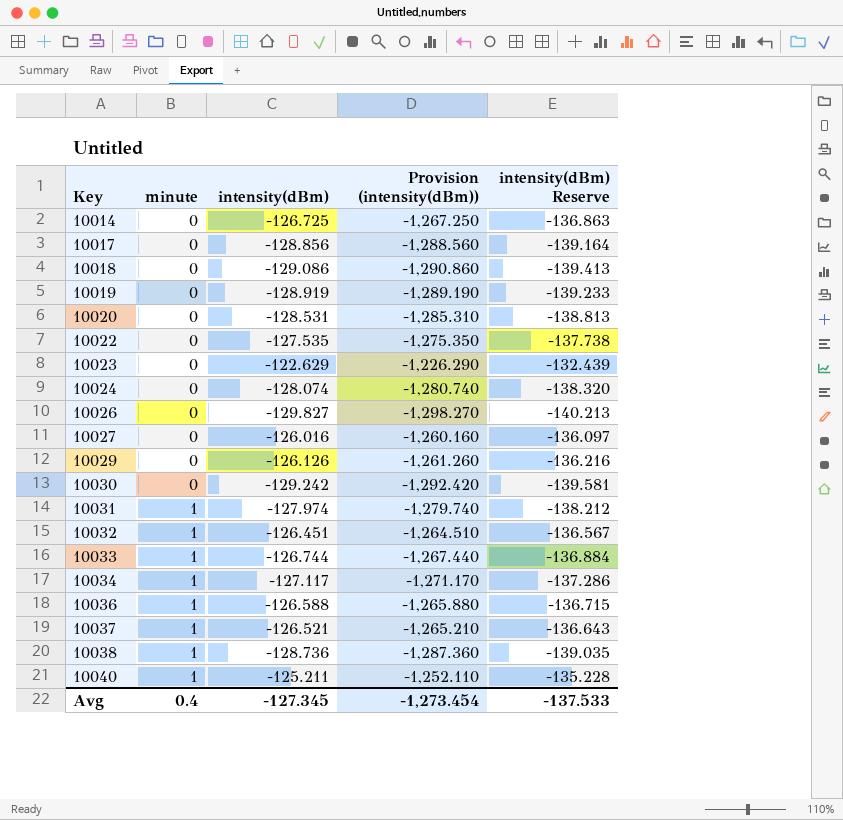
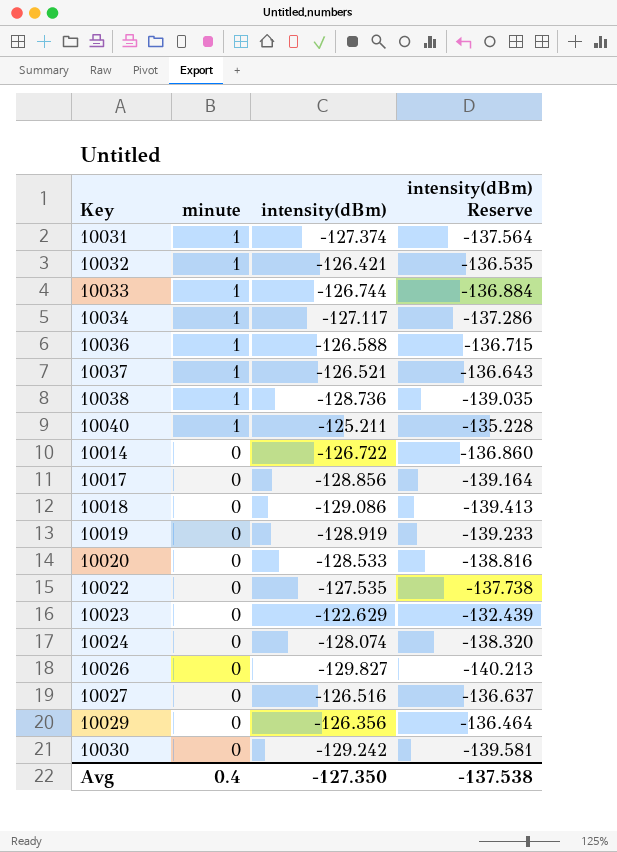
row order: Key ascending -> minute descending
column Provision (intensity(dBm)) | formula: [intensity(dBm)] * 10 -> none
10031 | intensity(dBm): -127.974 -> -127.374
10031 | intensity(dBm) Reserve: -138.212 -> -137.564
10032 | intensity(dBm): -126.451 -> -126.421
10032 | intensity(dBm) Reserve: -136.567 -> -136.535
10014 | intensity(dBm): -126.725 -> -126.722
10014 | intensity(dBm) Reserve: -136.863 -> -136.860
10020 | intensity(dBm): -128.531 -> -128.533
10020 | intensity(dBm) Reserve: -138.813 -> -138.816
10027 | intensity(dBm): -126.016 -> -126.516
10027 | intensity(dBm) Reserve: -136.097 -> -136.637
10029 | intensity(dBm): -126.126 -> -126.356
10029 | intensity(dBm) Reserve: -136.216 -> -136.464
Avg | intensity(dBm): -127.345 -> -127.350
Avg | intensity(dBm) Reserve: -137.533 -> -137.538

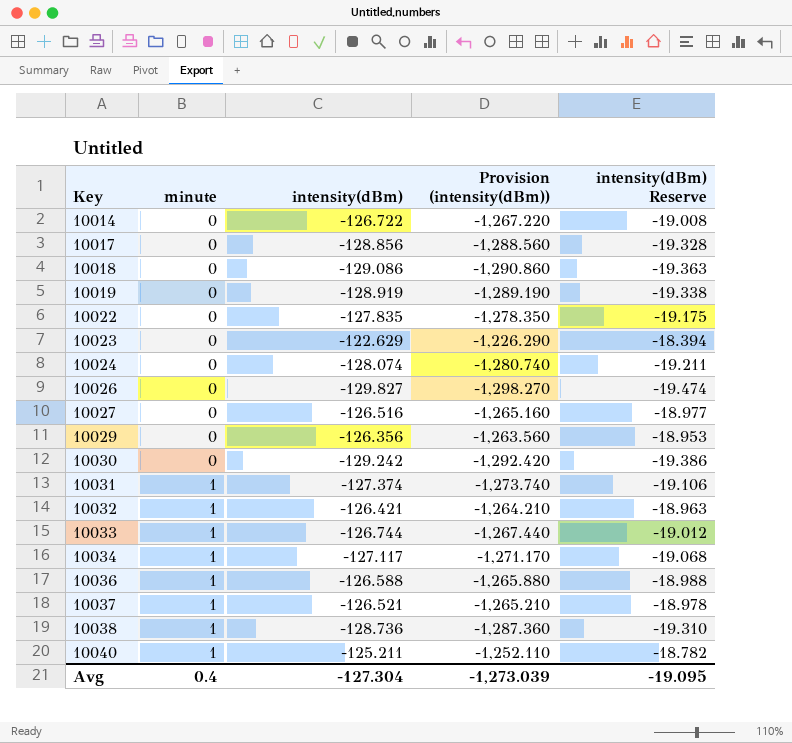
row order: minute descending -> Key ascending
column Provision (intensity(dBm)) | formula: none -> [intensity(dBm)] * 10
column intensity(dBm) Reserve | formula: [intensity(dBm)] * 1.08 -> [intensity(dBm)] * 0.15
row 10020: 0 | -128.533 | -138.816 -> none
10022 | intensity(dBm): -127.535 -> -127.835
Avg | intensity(dBm): -127.350 -> -127.304
Avg | intensity(dBm) Reserve: -137.538 -> -19.095

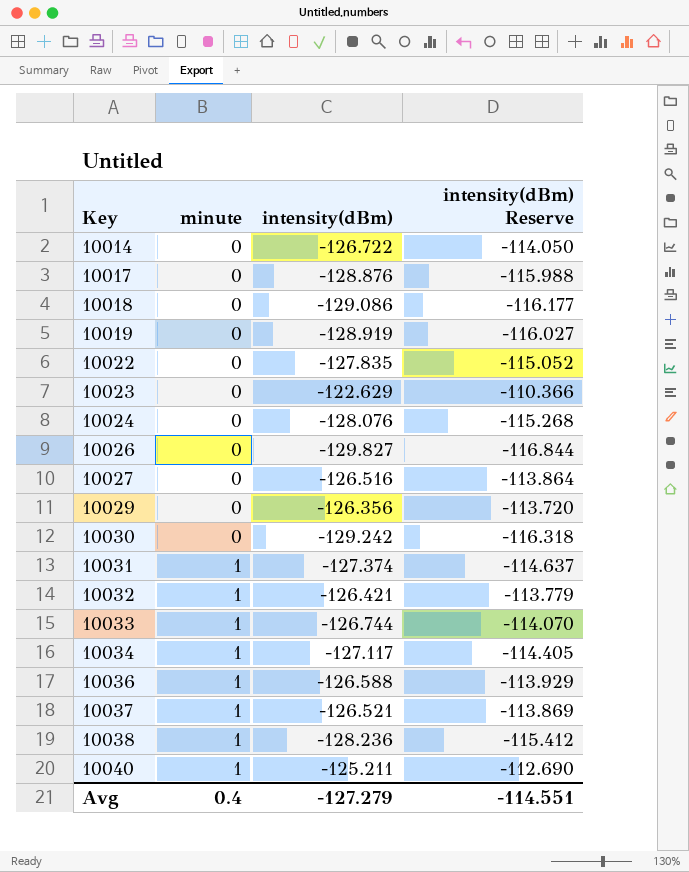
column Provision (intensity(dBm)) | formula: [intensity(dBm)] * 10 -> none
column intensity(dBm) Reserve | formula: [intensity(dBm)] * 0.15 -> [intensity(dBm)] * 0.9
10017 | intensity(dBm): -128.856 -> -128.876
10024 | intensity(dBm): -128.074 -> -128.076
10038 | intensity(dBm): -128.736 -> -128.236
Avg | intensity(dBm): -127.304 -> -127.279
Avg | intensity(dBm) Reserve: -19.095 -> -114.551

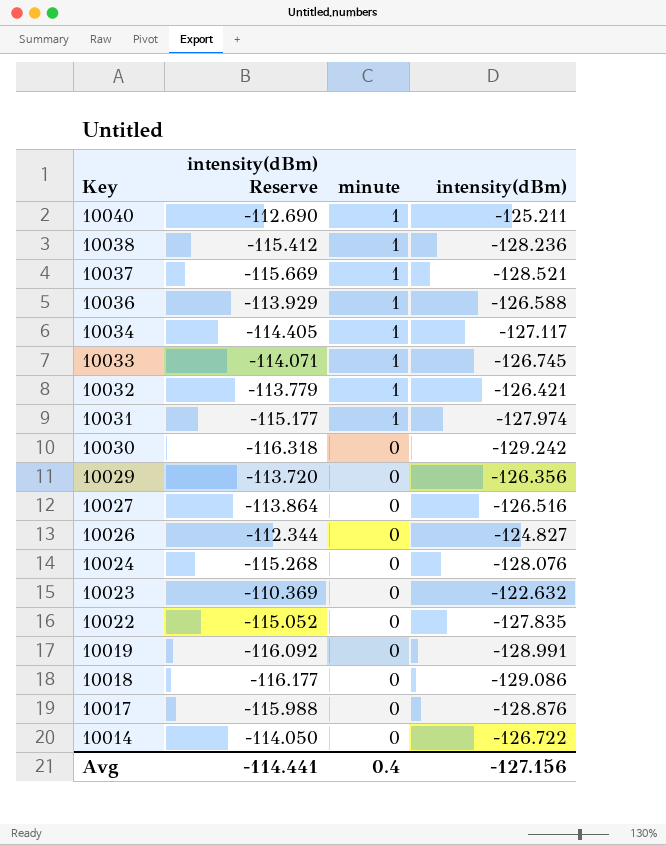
row order: Key ascending -> Key descending
column intensity(dBm) Reserve | position: 4 -> 2
10037 | intensity(dBm) Reserve: -113.869 -> -115.669
10037 | intensity(dBm): -126.521 -> -128.521
10033 | intensity(dBm) Reserve: -114.070 -> -114.071
10033 | intensity(dBm): -126.744 -> -126.745
10031 | intensity(dBm) Reserve: -114.637 -> -115.177
10031 | intensity(dBm): -127.374 -> -127.974
10026 | intensity(dBm) Reserve: -116.844 -> -112.344
10026 | intensity(dBm): -129.827 -> -124.827
10023 | intensity(dBm) Reserve: -110.366 -> -110.369
10023 | intensity(dBm): -122.629 -> -122.632
10019 | intensity(dBm) Reserve: -116.027 -> -116.092
10019 | intensity(dBm): -128.919 -> -128.991
Avg | intensity(dBm) Reserve: -114.551 -> -114.441
Avg | intensity(dBm): -127.279 -> -127.156

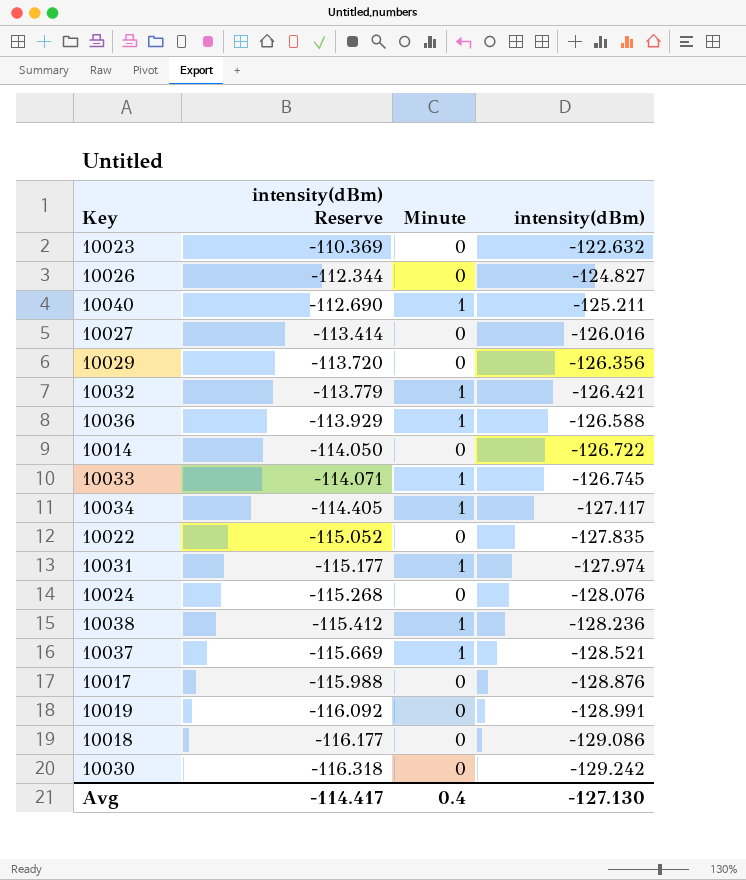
row order: Key descending -> intensity(dBm) Reserve descending
column name: minute -> Minute
10027 | intensity(dBm) Reserve: -113.864 -> -113.414
10027 | intensity(dBm): -126.516 -> -126.016
Avg | intensity(dBm) Reserve: -114.441 -> -114.417
Avg | intensity(dBm): -127.156 -> -127.130

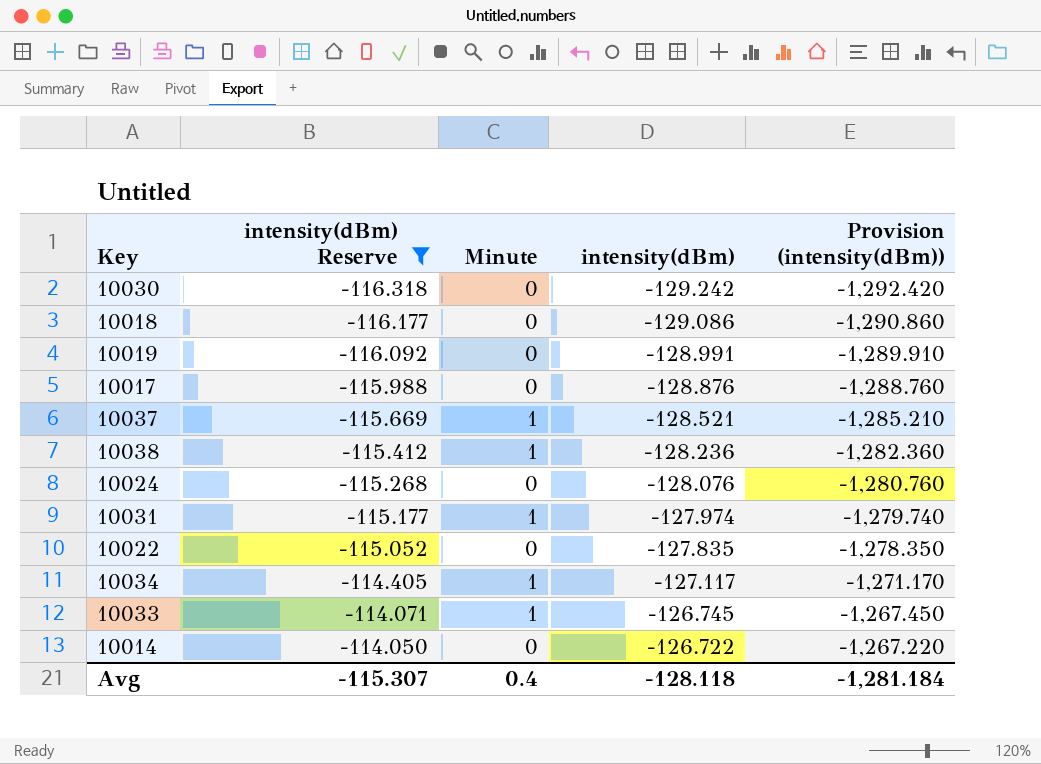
filter: none -> intensity(dBm) Reserve <= -114.050
row order: intensity(dBm) Reserve descending -> intensity(dBm) Reserve ascending
column Provision (intensity(dBm)) | formula: none -> [intensity(dBm)] * 10
Avg | intensity(dBm) Reserve: -114.417 -> -115.307
Avg | intensity(dBm): -127.130 -> -128.118

